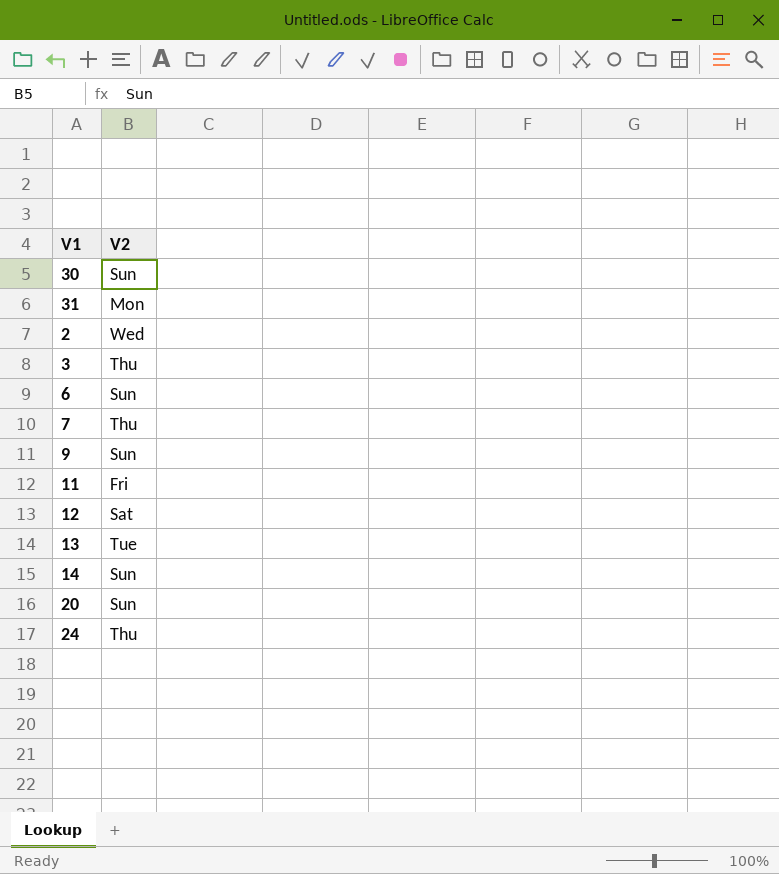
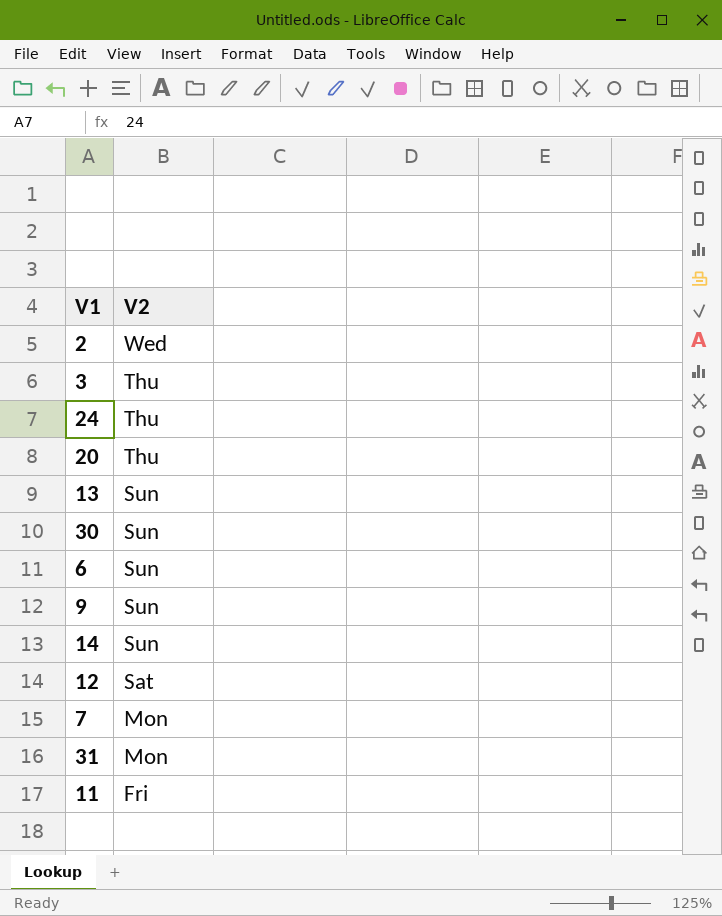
row order: none -> V2 descending
20 | V2: Sun -> Thu
13 | V2: Tue -> Sun
7 | V2: Thu -> Mon

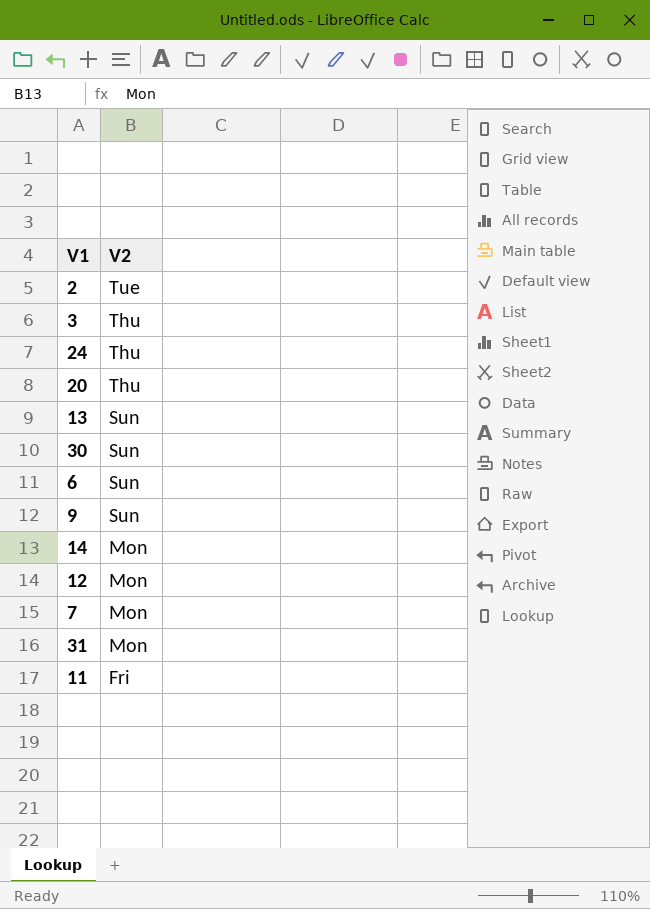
2 | V2: Wed -> Tue
14 | V2: Sun -> Mon
12 | V2: Sat -> Mon

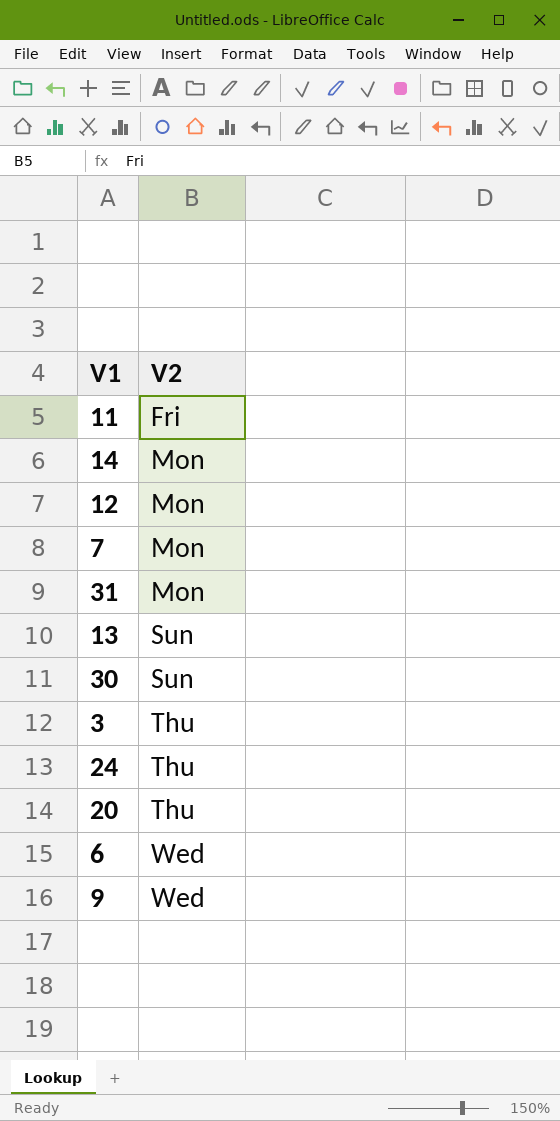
row order: V2 descending -> V2 ascending
row 2: Tue -> none
6 | V2: Sun -> Wed
9 | V2: Sun -> Wed

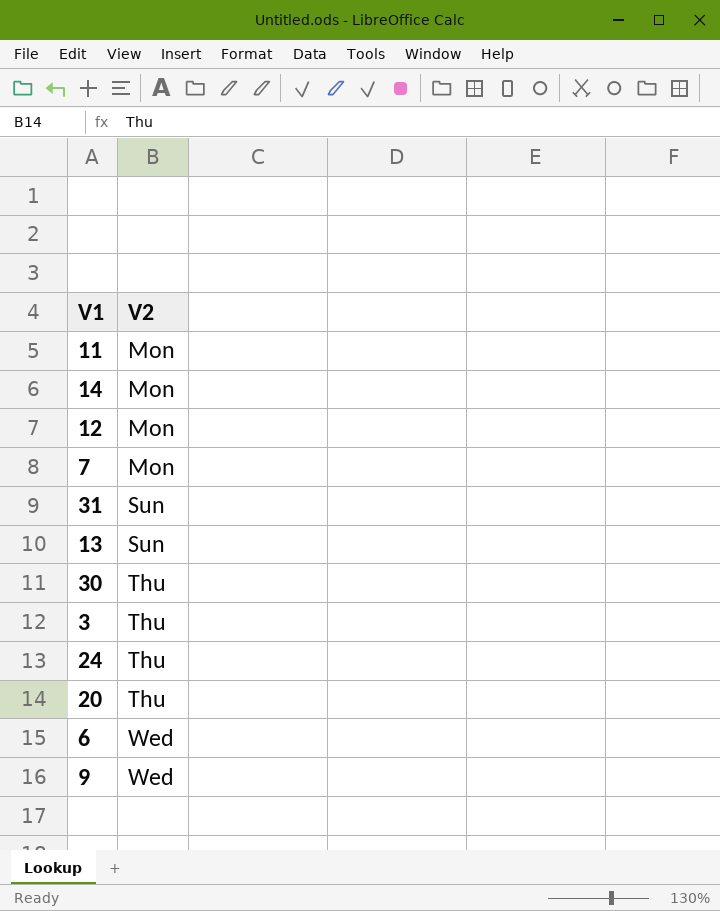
11 | V2: Fri -> Mon
31 | V2: Mon -> Sun
30 | V2: Sun -> Thu

